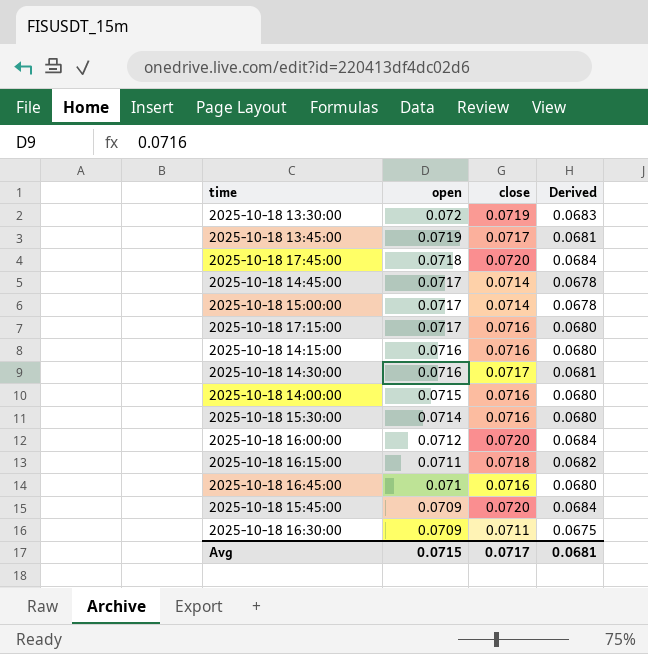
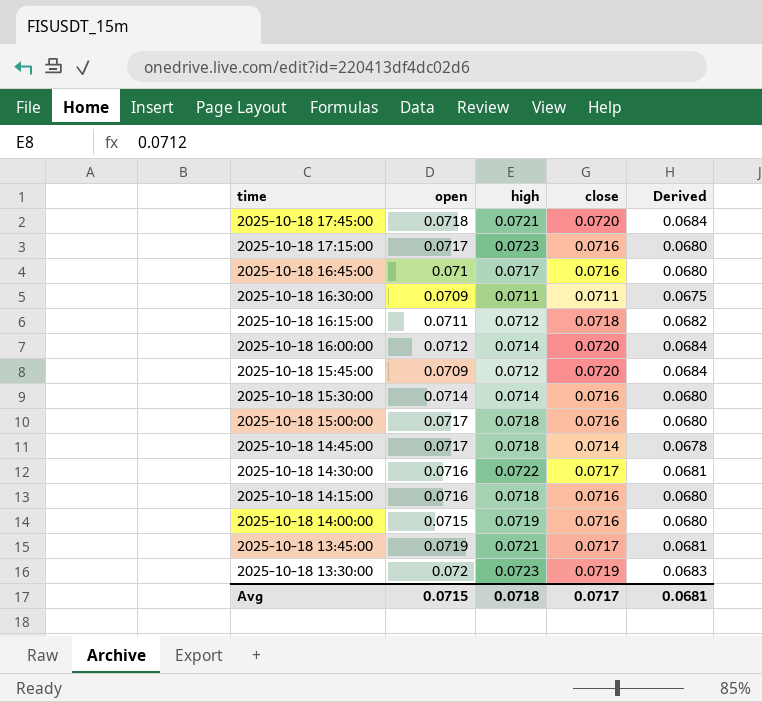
row order: open descending -> time descending
column high | position: none -> 3
2025-10-18 15:00:00 | close: 0.0714 -> 0.0716
2025-10-18 15:00:00 | Derived: 0.0678 -> 0.0680

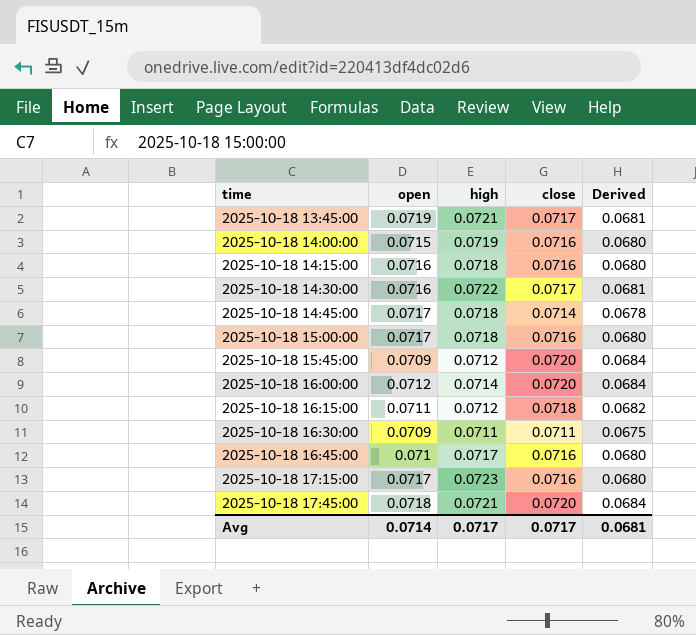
row order: time descending -> time ascending
row 2025-10-18 15:30:00: 0.0714 | 0.0714 | 0.0716 | 0.0680 -> none
row 2025-10-18 13:30:00: 0.072 | 0.0723 | 0.0719 | 0.0683 -> none
Avg | open: 0.0715 -> 0.0714
Avg | high: 0.0718 -> 0.0717

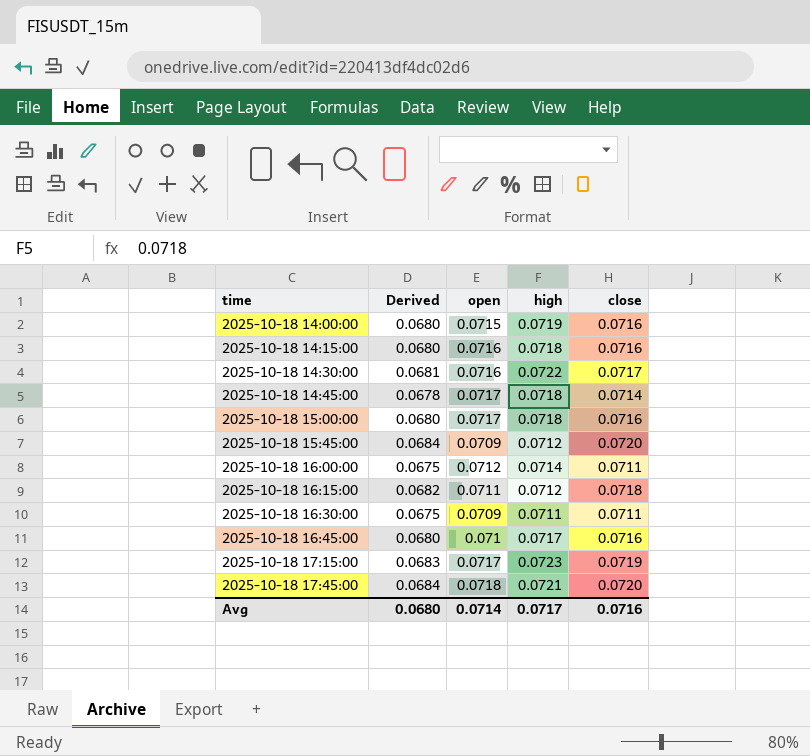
column Derived | position: 5 -> 2
row 2025-10-18 13:45:00: 0.0719 | 0.0721 | 0.0717 | 0.0681 -> none
2025-10-18 16:00:00 | Derived: 0.0684 -> 0.0675
2025-10-18 16:00:00 | close: 0.0720 -> 0.0711
2025-10-18 17:15:00 | Derived: 0.0680 -> 0.0683
2025-10-18 17:15:00 | close: 0.0716 -> 0.0719
Avg | Derived: 0.0681 -> 0.0680
Avg | close: 0.0717 -> 0.0716

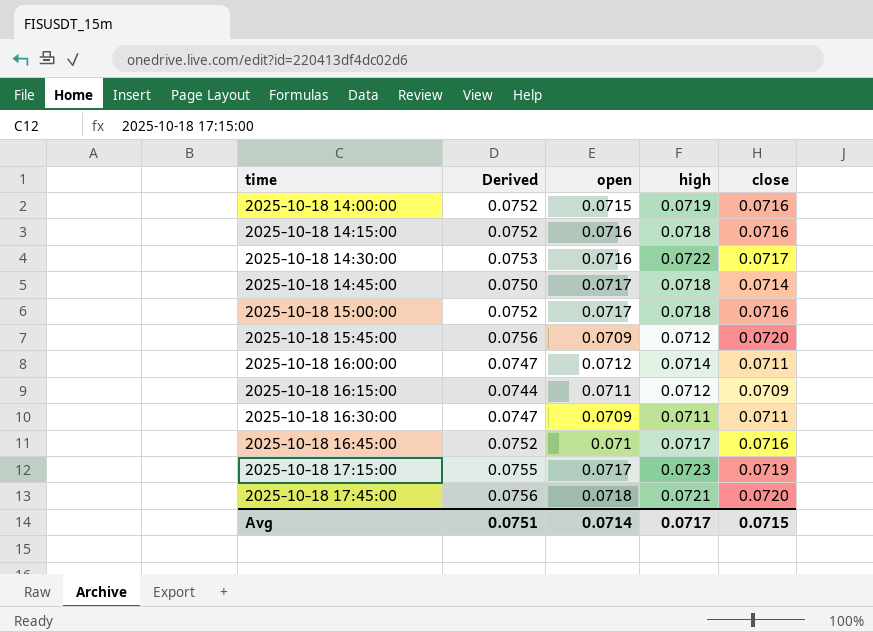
column Derived | formula: [close] * 0.95 -> [close] * 1.05
2025-10-18 16:15:00 | close: 0.0718 -> 0.0709
Avg | Derived: 0.0680 -> 0.0751
Avg | close: 0.0716 -> 0.0715

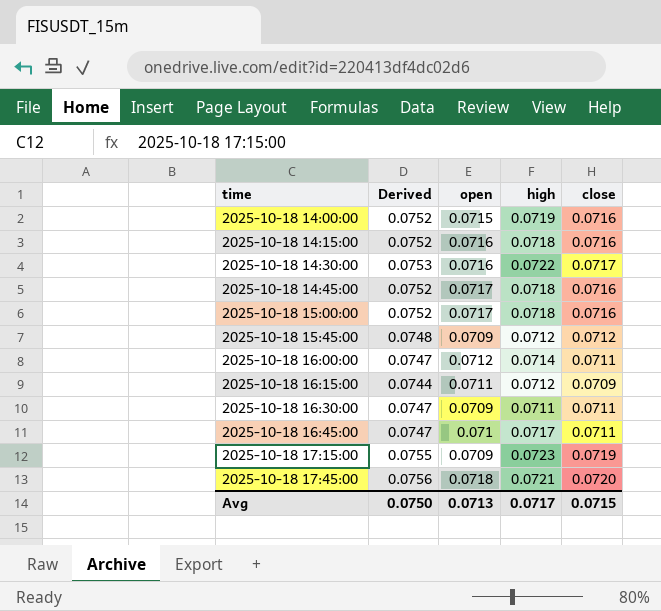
2025-10-18 14:45:00 | Derived: 0.0750 -> 0.0752
2025-10-18 14:45:00 | close: 0.0714 -> 0.0716
2025-10-18 15:45:00 | Derived: 0.0756 -> 0.0748
2025-10-18 15:45:00 | close: 0.0720 -> 0.0712
2025-10-18 16:45:00 | Derived: 0.0752 -> 0.0747
2025-10-18 16:45:00 | close: 0.0716 -> 0.0711
2025-10-18 17:15:00 | open: 0.0717 -> 0.0709
Avg | Derived: 0.0751 -> 0.0750
Avg | open: 0.0714 -> 0.0713

